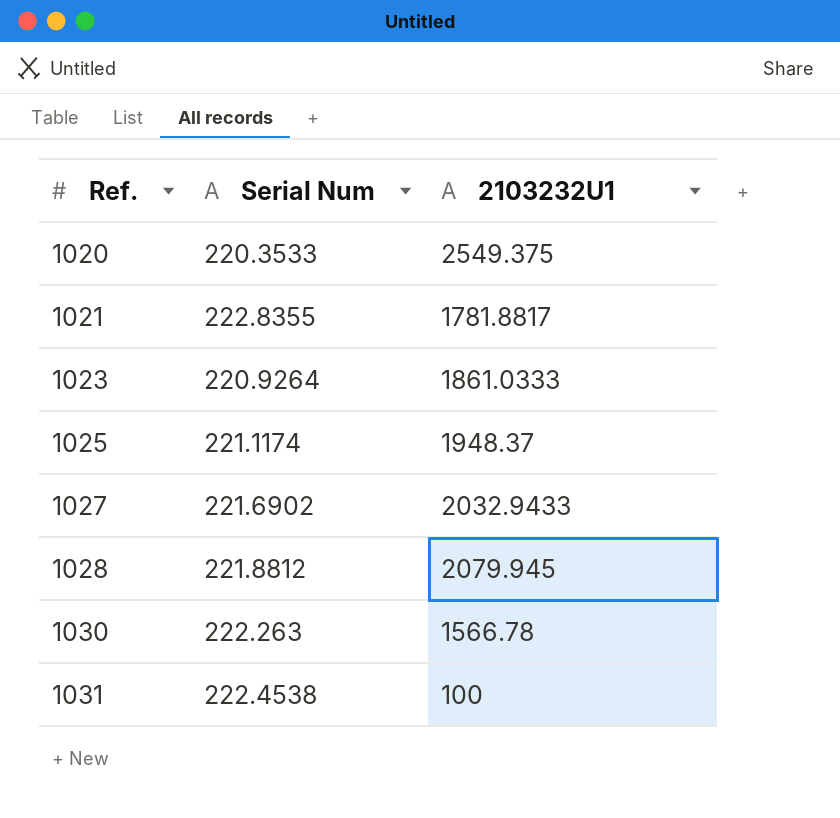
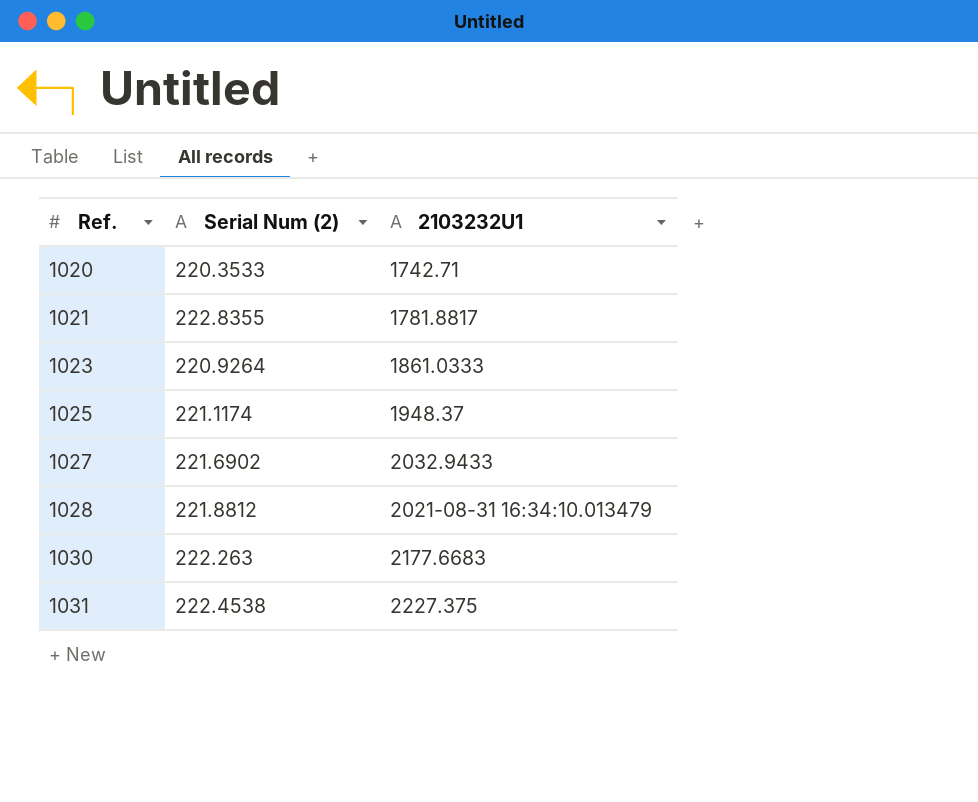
column name: Serial Num -> Serial Num (2)
1020 | 2103232U1: 2549.375 -> 1742.71
1028 | 2103232U1: 2079.945 -> 2021-08-31 16:34:10.013479
1030 | 2103232U1: 1566.78 -> 2177.6683
1031 | 2103232U1: 100 -> 2227.375

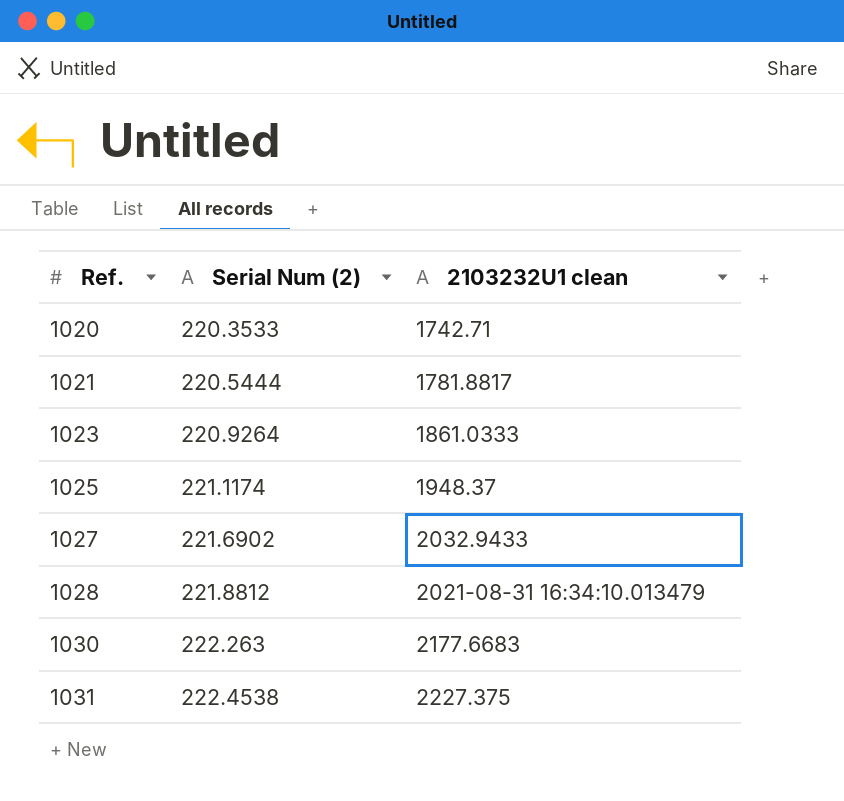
column name: 2103232U1 -> 2103232U1 clean
1021 | Serial Num (2): 222.8355 -> 220.5444

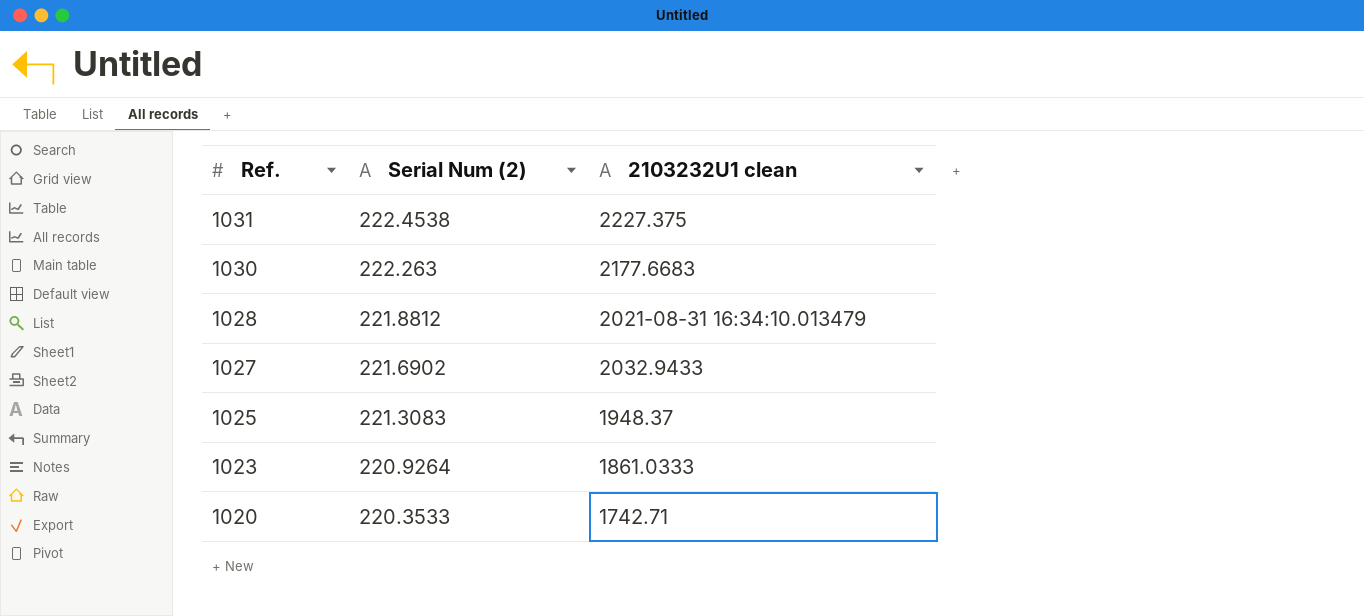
row order: Ref. ascending -> Ref. descending
row 1021: 220.5444 | 1781.8817 -> none
1025 | Serial Num (2): 221.1174 -> 221.3083

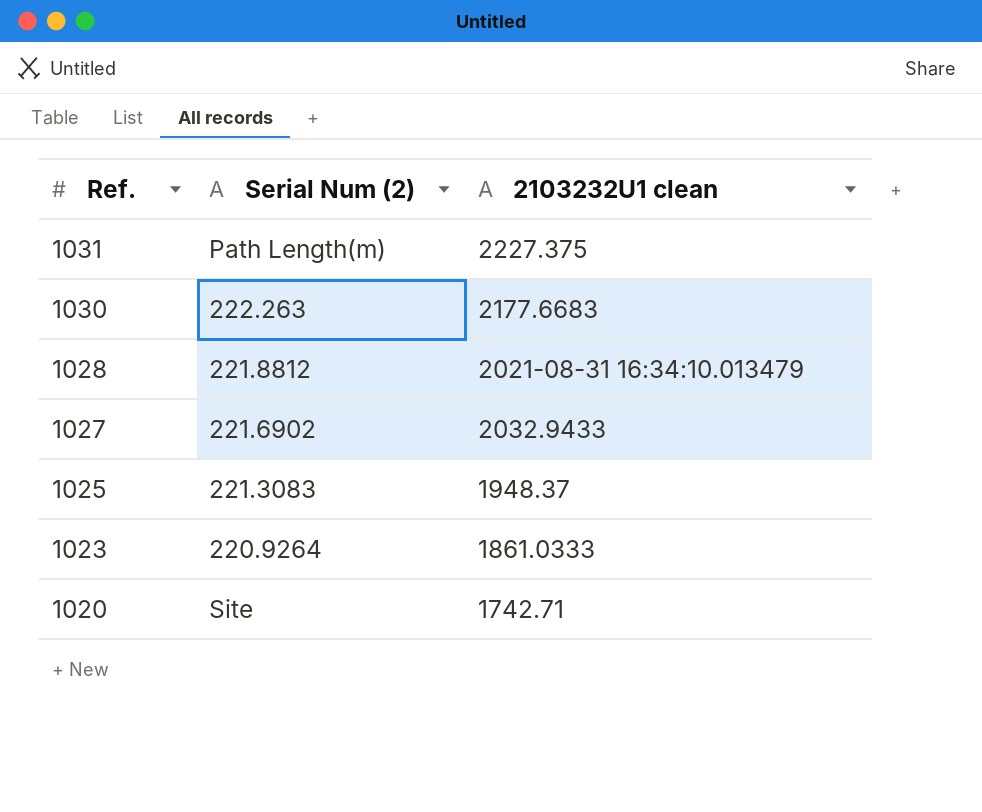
1031 | Serial Num (2): 222.4538 -> Path Length(m)
1020 | Serial Num (2): 220.3533 -> Site

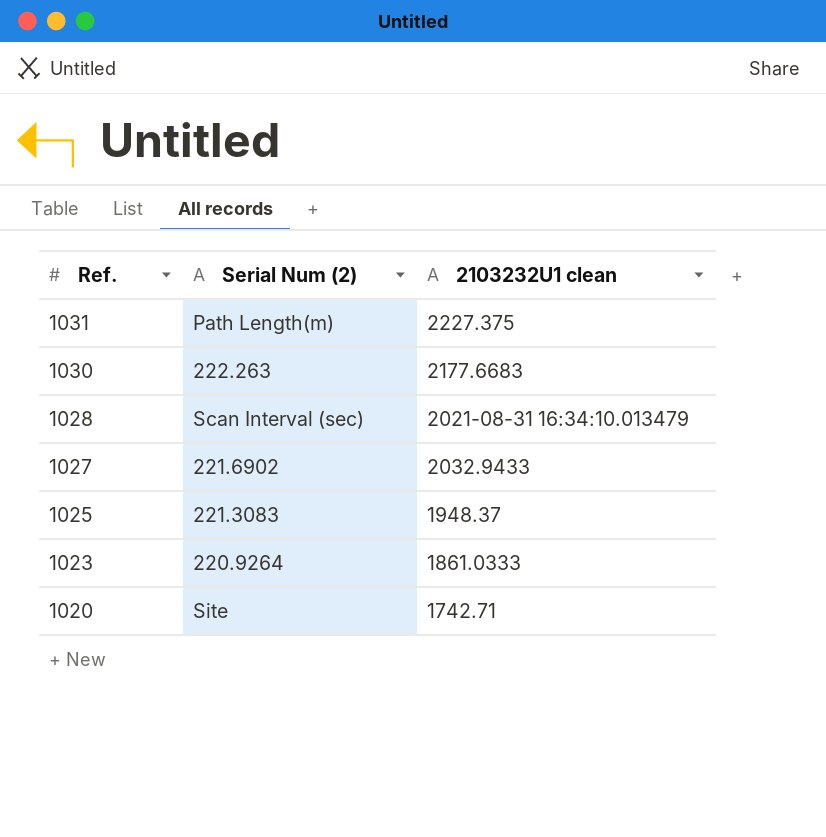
1028 | Serial Num (2): 221.8812 -> Scan Interval (sec)

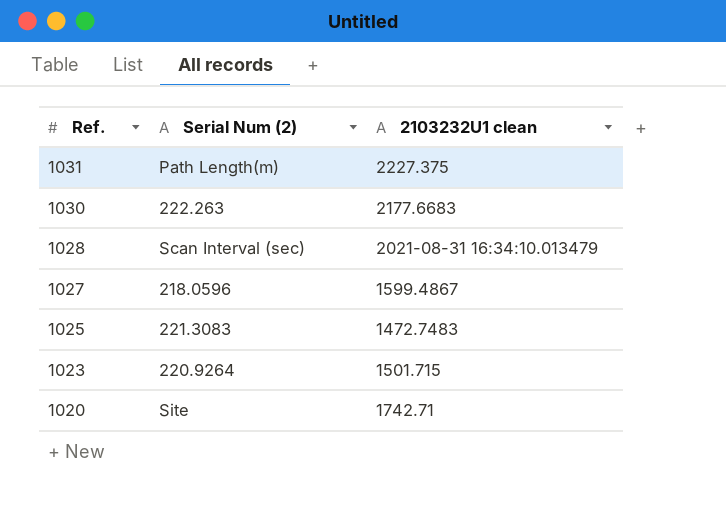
1027 | Serial Num (2): 221.6902 -> 218.0596
1027 | 2103232U1 clean: 2032.9433 -> 1599.4867
1025 | 2103232U1 clean: 1948.37 -> 1472.7483
1023 | 2103232U1 clean: 1861.0333 -> 1501.715

